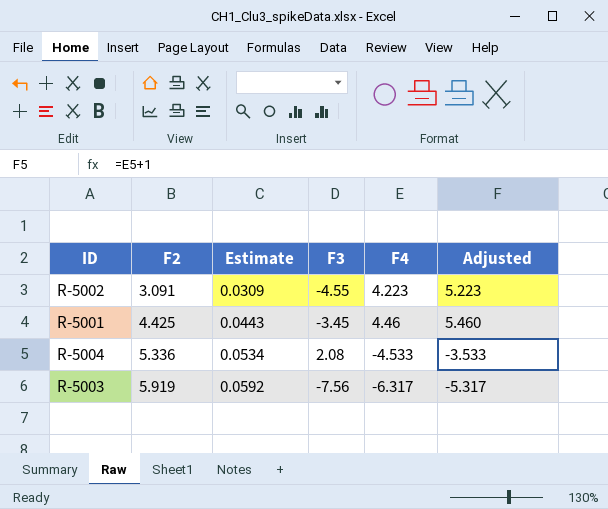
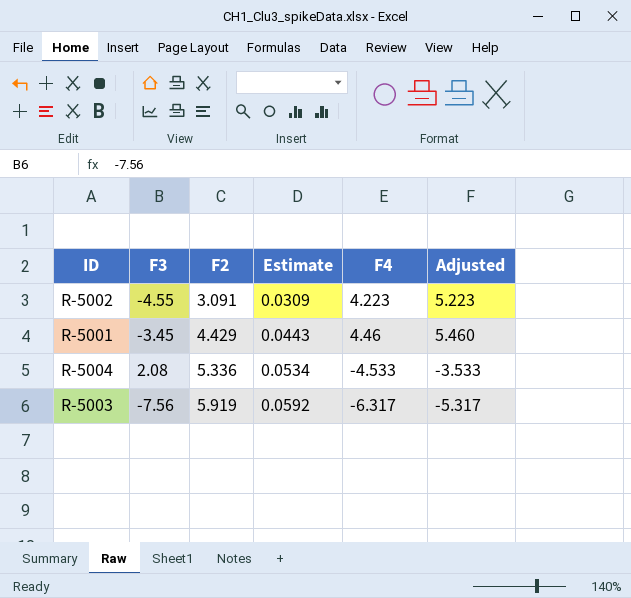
column F3 | position: 4 -> 2
R-5001 | F2: 4.425 -> 4.429

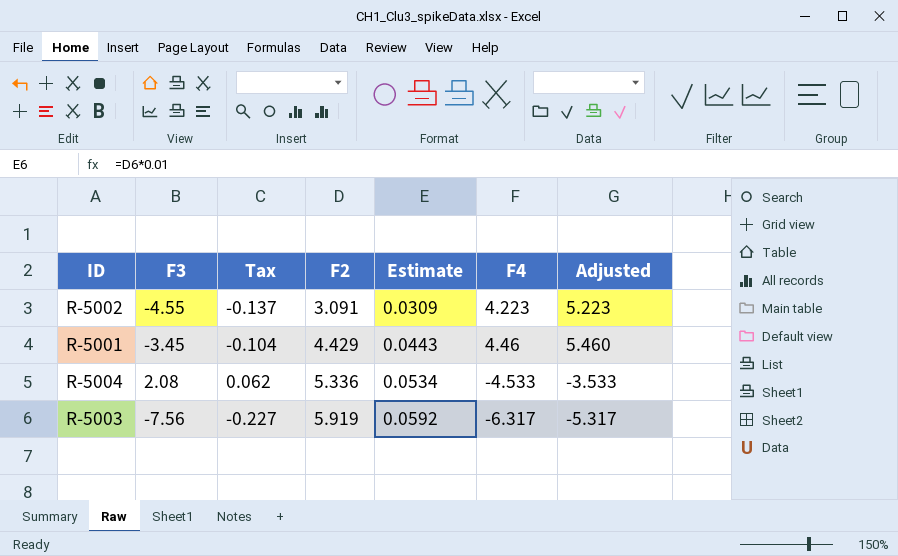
column Tax | formula: none -> [F3] * 0.03

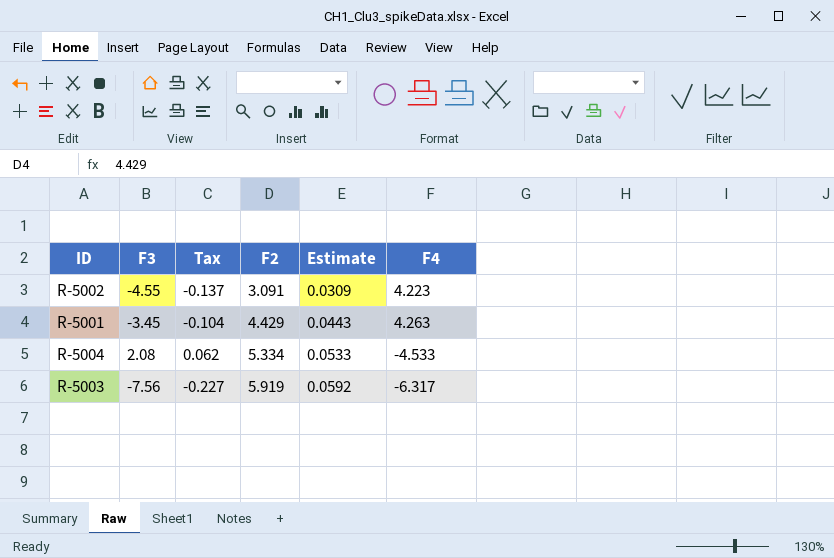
column Adjusted | formula: [F4] + 1 -> none
R-5001 | F4: 4.46 -> 4.263
R-5004 | F2: 5.336 -> 5.334
R-5004 | Estimate: 0.0534 -> 0.0533

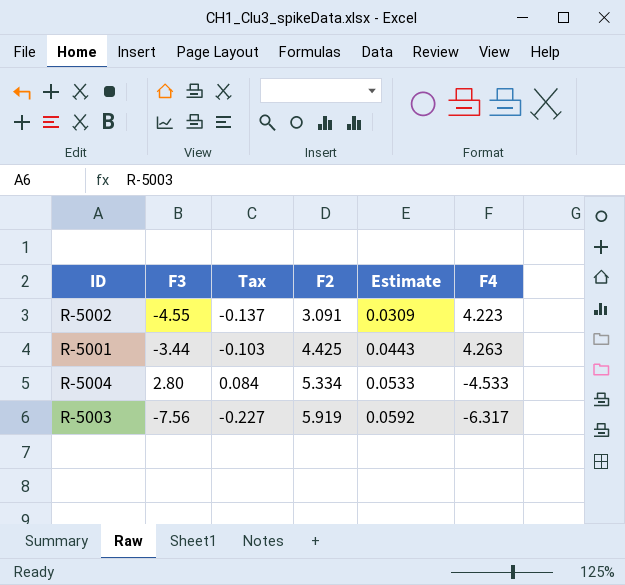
R-5001 | F3: -3.45 -> -3.44
R-5001 | Tax: -0.104 -> -0.103
R-5001 | F2: 4.429 -> 4.425
R-5004 | F3: 2.08 -> 2.80
R-5004 | Tax: 0.062 -> 0.084

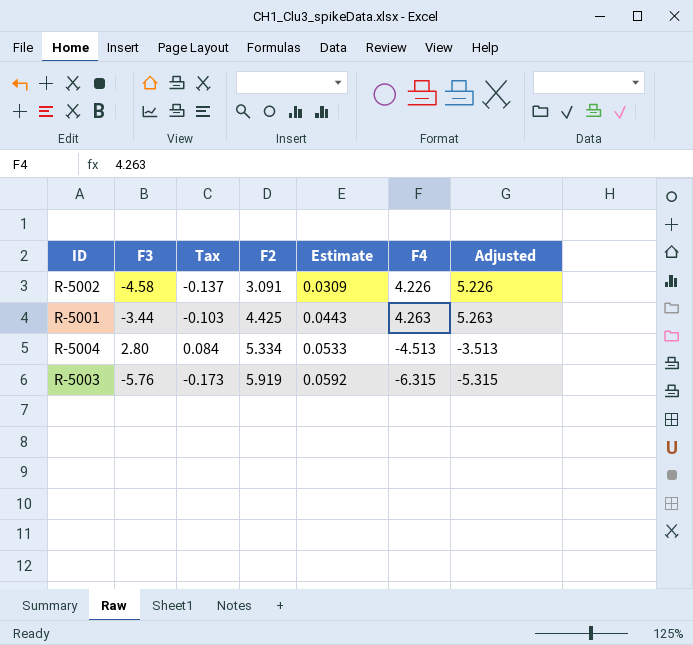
column Adjusted | formula: none -> [F4] + 1
R-5002 | F3: -4.55 -> -4.58
R-5002 | F4: 4.223 -> 4.226
R-5004 | F4: -4.533 -> -4.513
R-5003 | F3: -7.56 -> -5.76
R-5003 | Tax: -0.227 -> -0.173
R-5003 | F4: -6.317 -> -6.315

